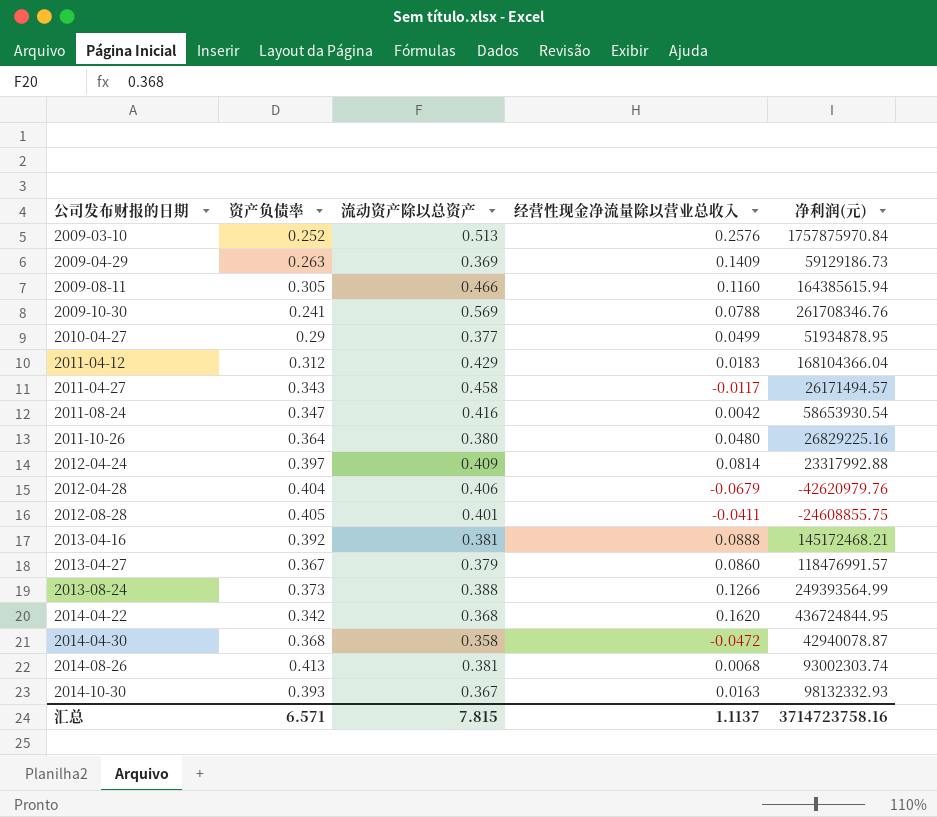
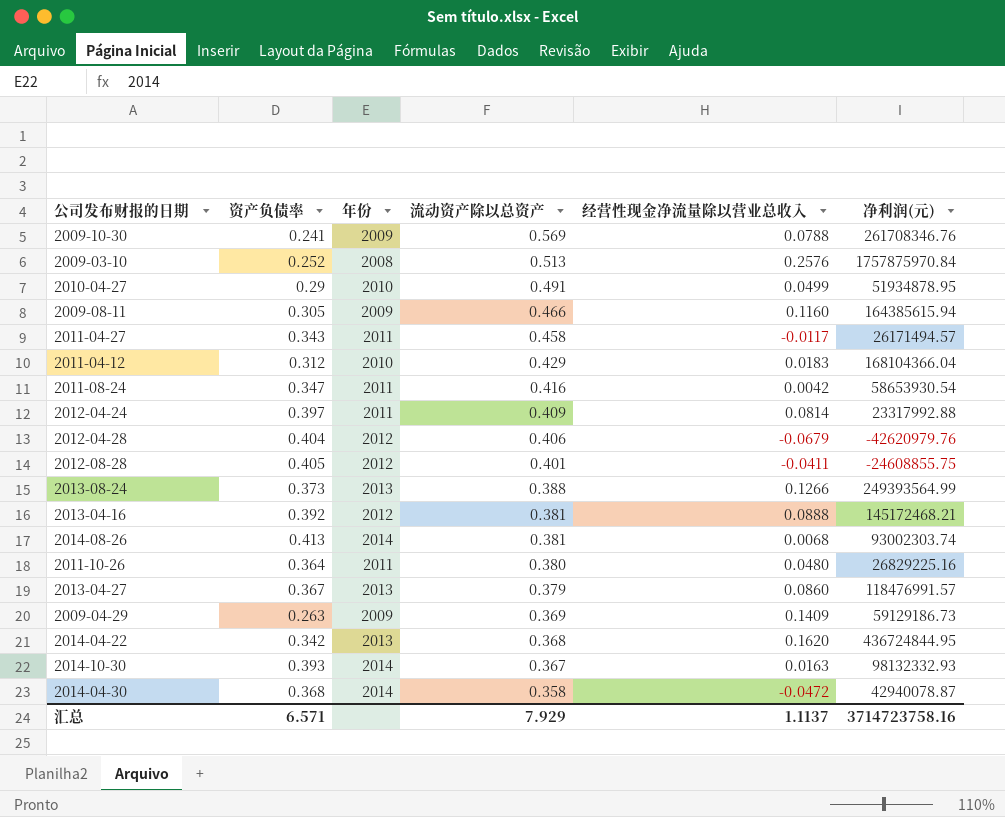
row order: 公司发布财报的日期 ascending -> 流动资产除以总资产 descending
column 年份 | position: none -> 3
2010-04-27 | 流动资产除以总资产: 0.377 -> 0.491
汇总 | 流动资产除以总资产: 7.815 -> 7.929

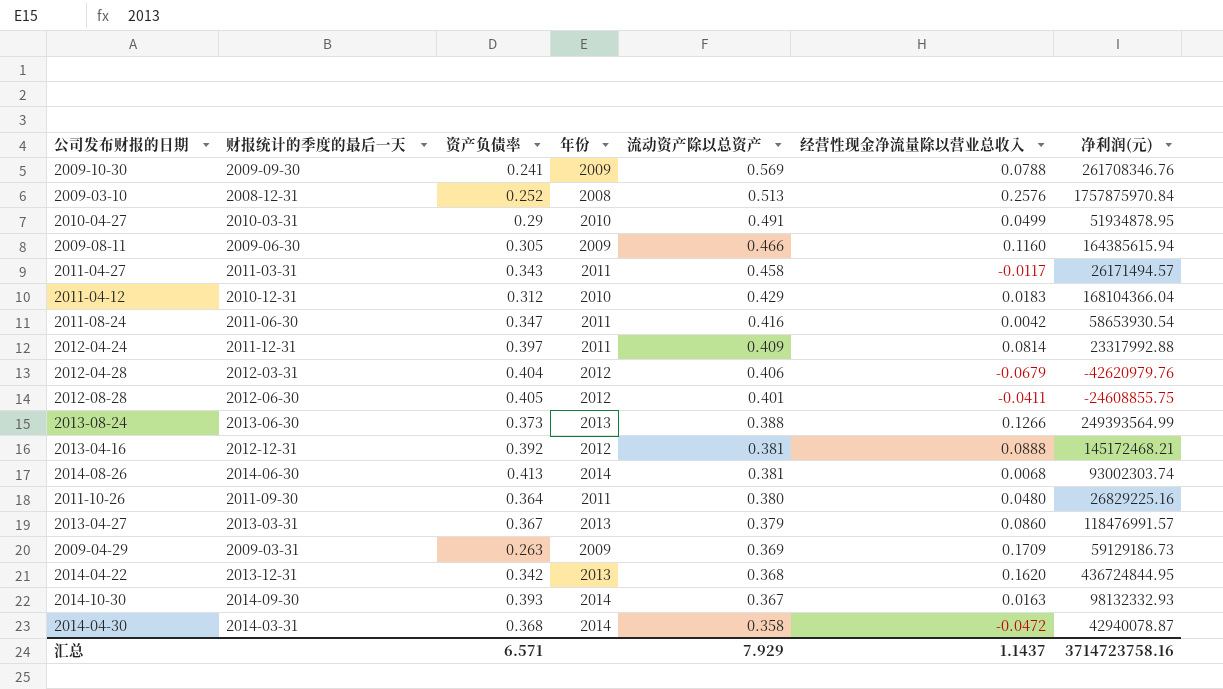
column 财报统计的季度的最后一天 | position: none -> 2
2009-04-29 | 经营性现金净流量除以营业总收入: 0.1409 -> 0.1709
汇总 | 经营性现金净流量除以营业总收入: 1.1137 -> 1.1437

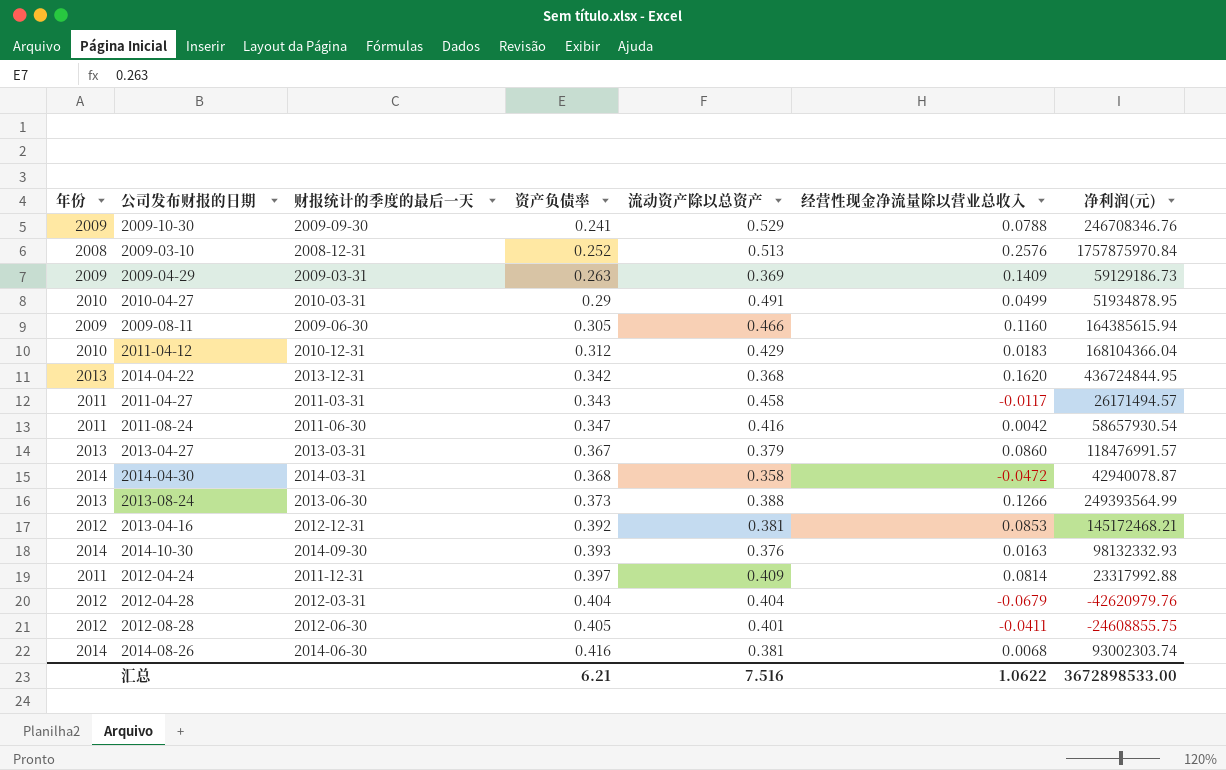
row order: 流动资产除以总资产 descending -> 资产负债率 ascending
column 年份 | position: 4 -> 1
row 2011-10-26: 2011-09-30 | 0.364 | 2011 | 0.380 | 0.0480 | 26829225.16 -> none
2009-10-30 | 流动资产除以总资产: 0.569 -> 0.529
2009-10-30 | 净利润(元): 261708346.76 -> 246708346.76
2009-04-29 | 经营性现金净流量除以营业总收入: 0.1709 -> 0.1409
2011-08-24 | 净利润(元): 58653930.54 -> 58657930.54
2013-04-16 | 经营性现金净流量除以营业总收入: 0.0888 -> 0.0853
2014-10-30 | 流动资产除以总资产: 0.367 -> 0.376
2012-04-28 | 流动资产除以总资产: 0.406 -> 0.404
2014-08-26 | 资产负债率: 0.413 -> 0.416
汇总 | 资产负债率: 6.571 -> 6.21
汇总 | 流动资产除以总资产: 7.929 -> 7.516
汇总 | 经营性现金净流量除以营业总收入: 1.1437 -> 1.0622
汇总 | 净利润(元): 3714723758.16 -> 3672898533.00

